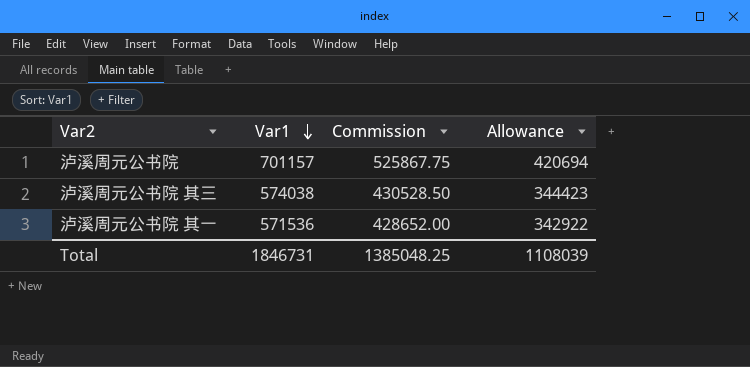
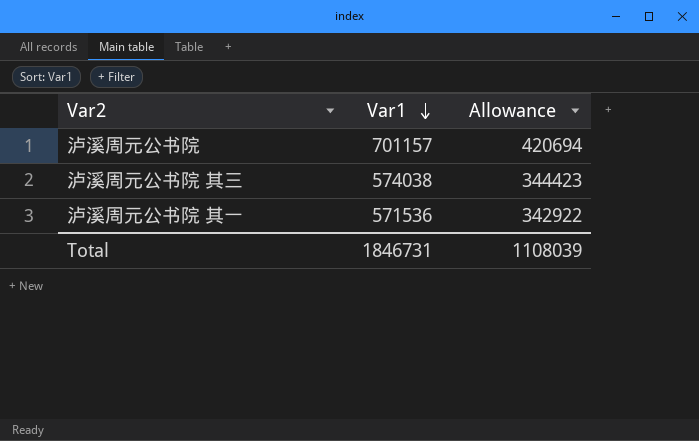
column Commission | formula: [Var1] * 0.75 -> none

